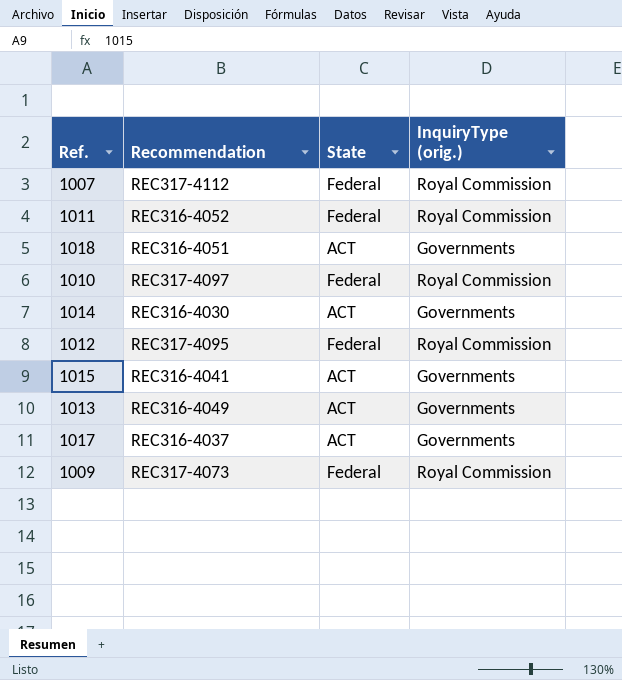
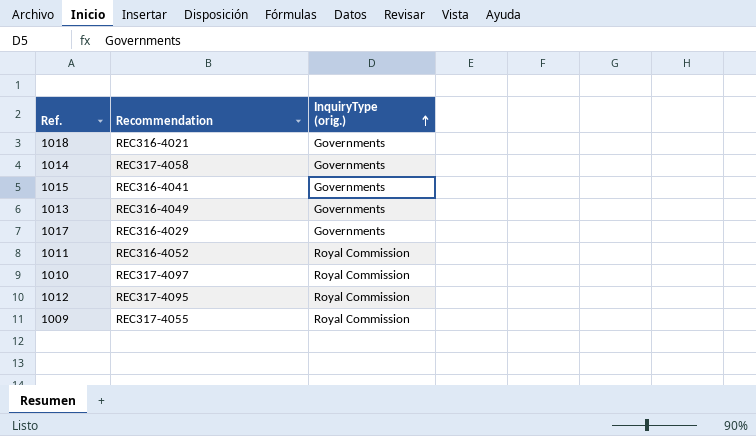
row order: none -> InquiryType (orig.) ascending
column State | position: 3 -> none
row 1007: REC317-4112 | Federal | Royal Commission -> none
1018 | Recommendation: REC316-4051 -> REC316-4021
1014 | Recommendation: REC316-4030 -> REC317-4058
1017 | Recommendation: REC316-4037 -> REC316-4029
1009 | Recommendation: REC317-4073 -> REC317-4055

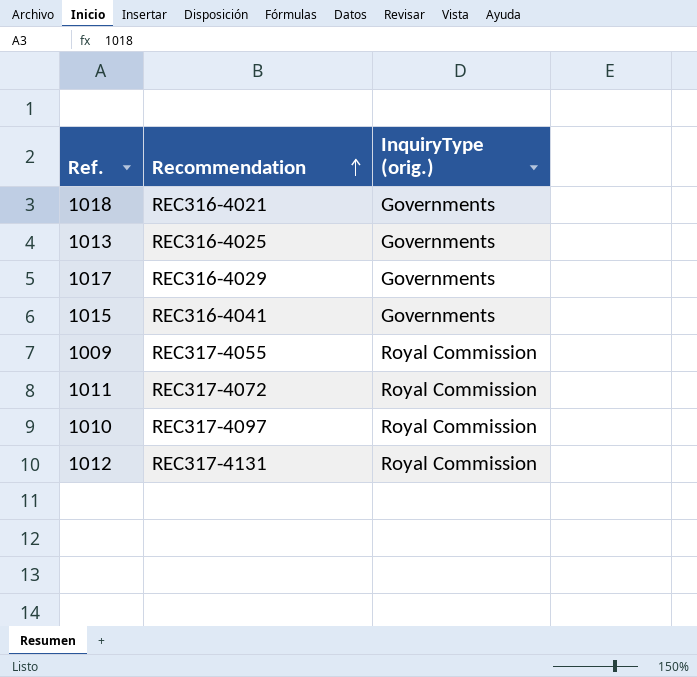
row order: InquiryType (orig.) ascending -> Recommendation ascending
row 1014: REC317-4058 | Governments -> none
1013 | Recommendation: REC316-4049 -> REC316-4025
1011 | Recommendation: REC316-4052 -> REC317-4072
1012 | Recommendation: REC317-4095 -> REC317-4131

